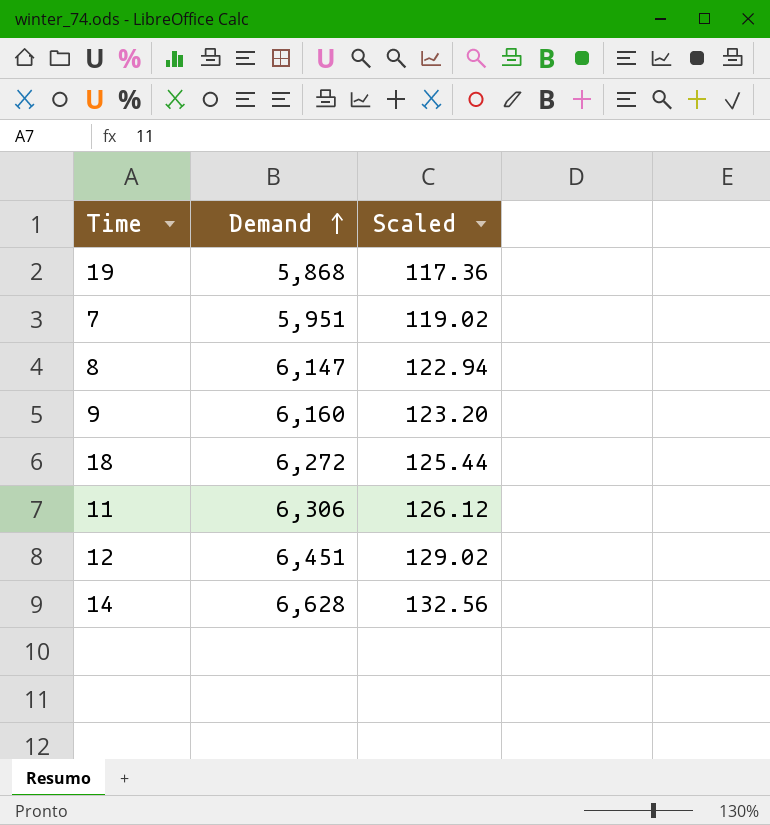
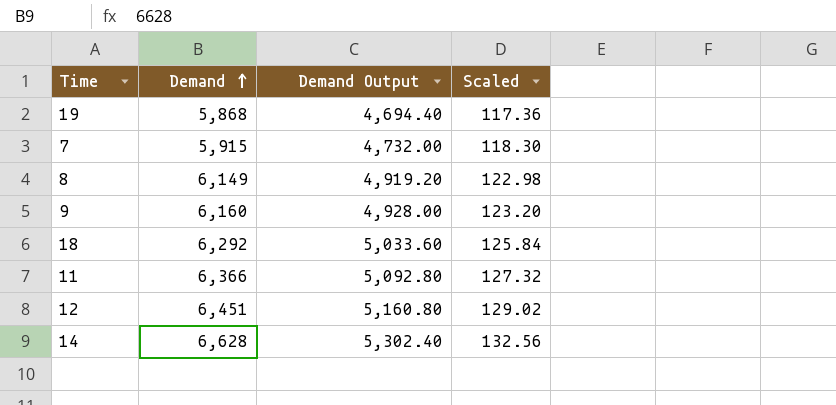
column Demand Output | formula: none -> [Demand] * 0.8
7 | Demand: 5,951 -> 5,915
7 | Scaled: 119.02 -> 118.30
8 | Demand: 6,147 -> 6,149
8 | Scaled: 122.94 -> 122.98
18 | Demand: 6,272 -> 6,292
18 | Scaled: 125.44 -> 125.84
11 | Demand: 6,306 -> 6,366
11 | Scaled: 126.12 -> 127.32

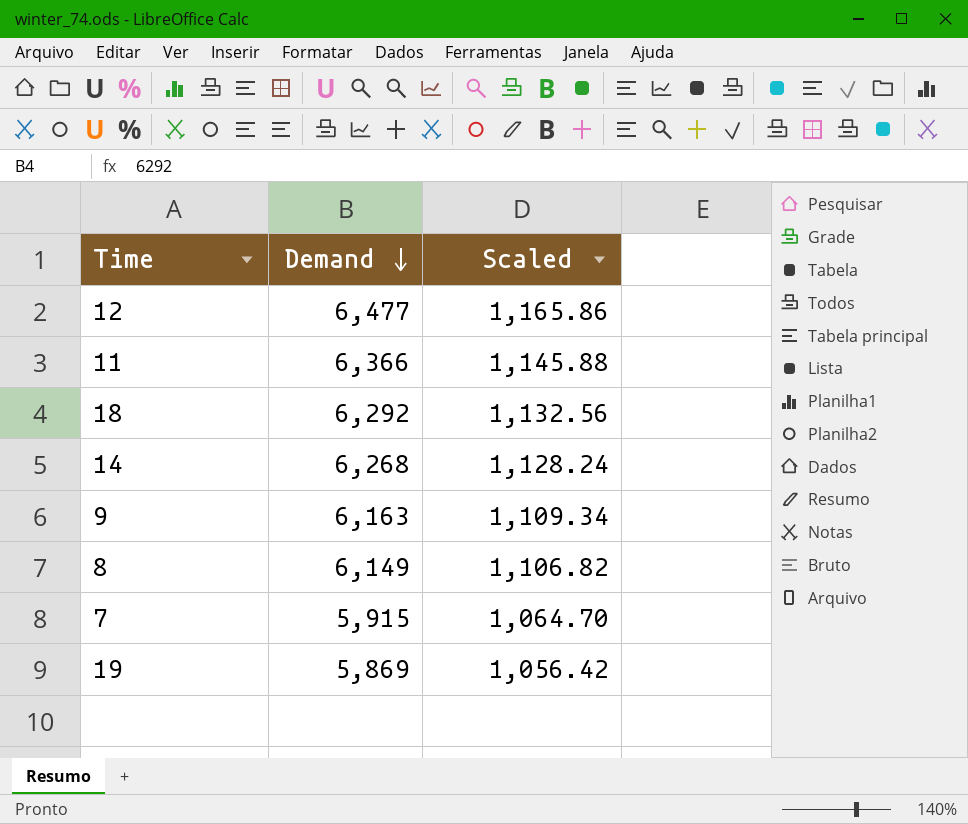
row order: Demand ascending -> Demand descending
column Demand Output | formula: [Demand] * 0.8 -> none
column Scaled | formula: [Demand] * 0.02 -> [Demand] * 0.18
12 | Demand: 6,451 -> 6,477
14 | Demand: 6,628 -> 6,268
9 | Demand: 6,160 -> 6,163
19 | Demand: 5,868 -> 5,869

